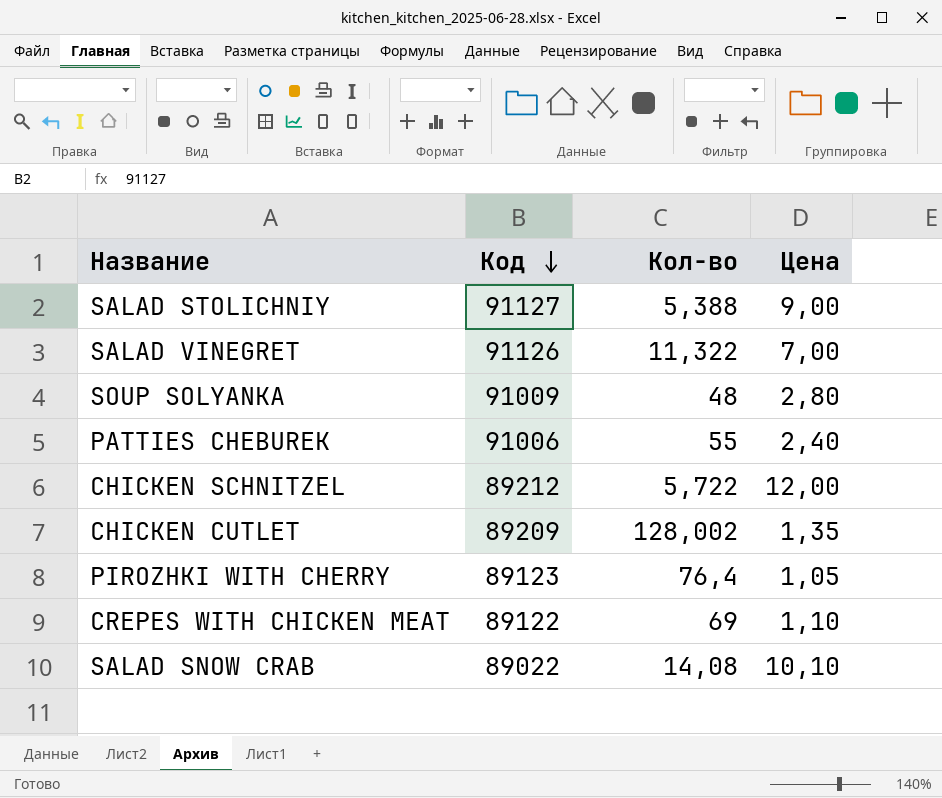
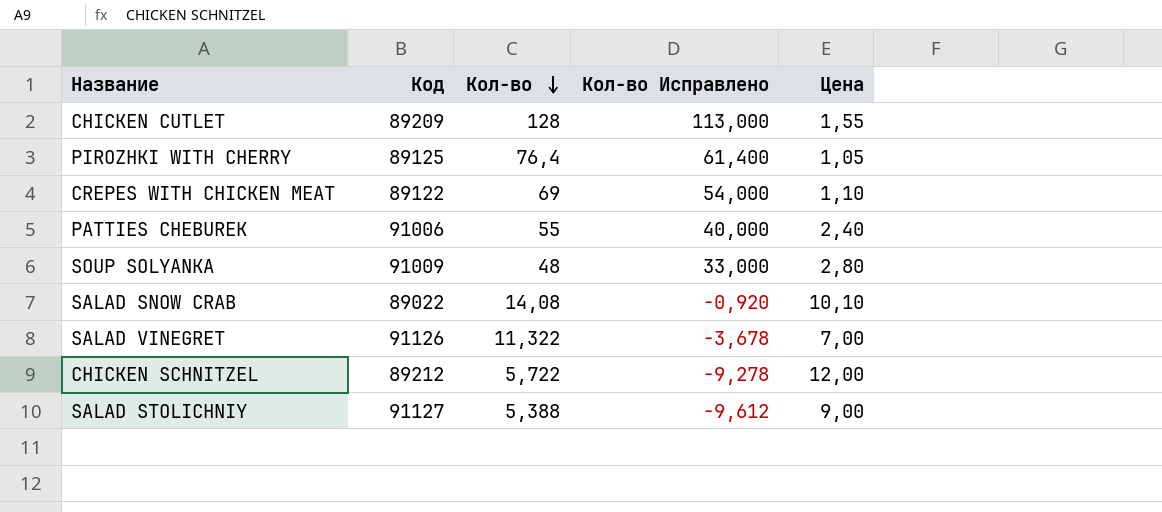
row order: Код descending -> Кол-во descending
column Кол-во Исправлено | formula: none -> [Кол-во] - 15
CHICKEN CUTLET | Кол-во: 128,002 -> 128
CHICKEN CUTLET | Цена: 1,35 -> 1,55
PIROZHKI WITH CHERRY | Код: 89123 -> 89125

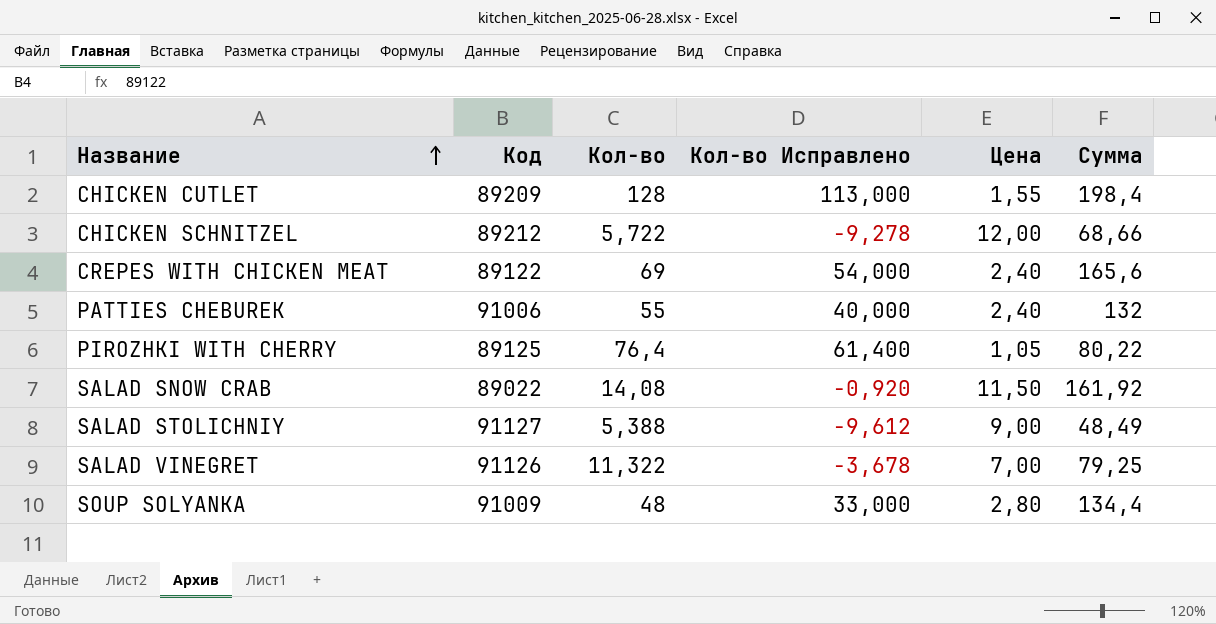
row order: Кол-во descending -> Название ascending
column Сумма | formula: none -> [Кол-во] * [Цена]
CREPES WITH CHICKEN MEAT | Цена: 1,10 -> 2,40
SALAD SNOW CRAB | Цена: 10,10 -> 11,50

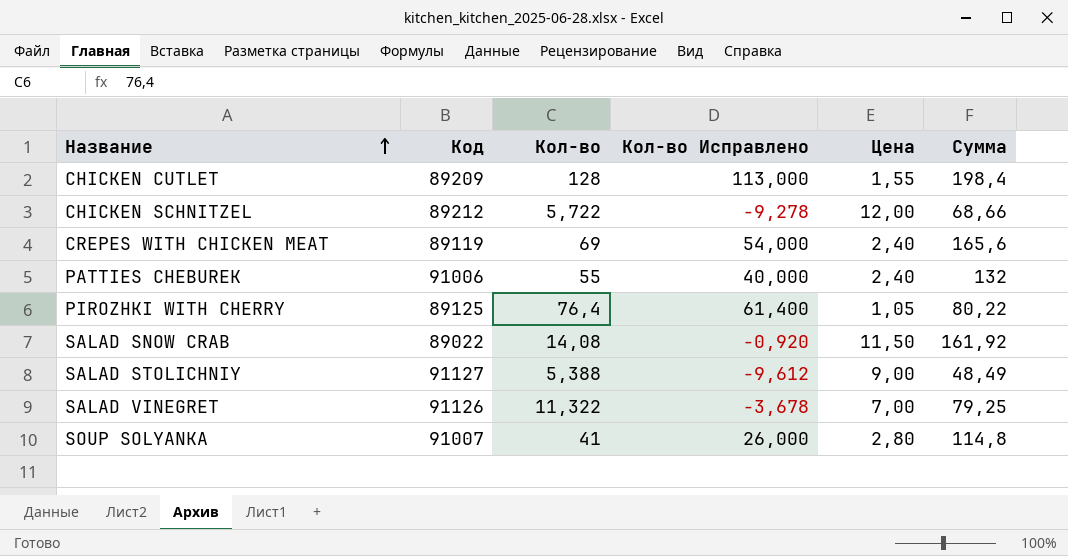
CREPES WITH CHICKEN MEAT | Код: 89122 -> 89119
SOUP SOLYANKA | Код: 91009 -> 91007
SOUP SOLYANKA | Кол-во: 48 -> 41
SOUP SOLYANKA | Кол-во Исправлено: 33,000 -> 26,000
SOUP SOLYANKA | Сумма: 134,4 -> 114,8

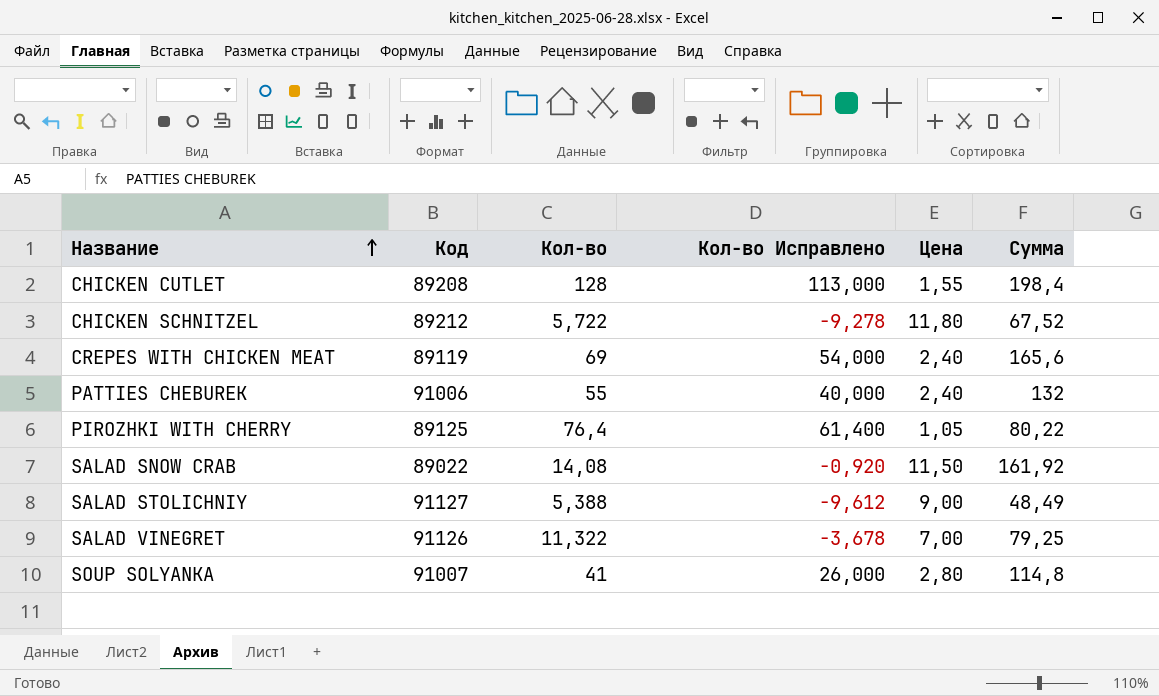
CHICKEN CUTLET | Код: 89209 -> 89208
CHICKEN SCHNITZEL | Цена: 12,00 -> 11,80
CHICKEN SCHNITZEL | Сумма: 68,66 -> 67,52

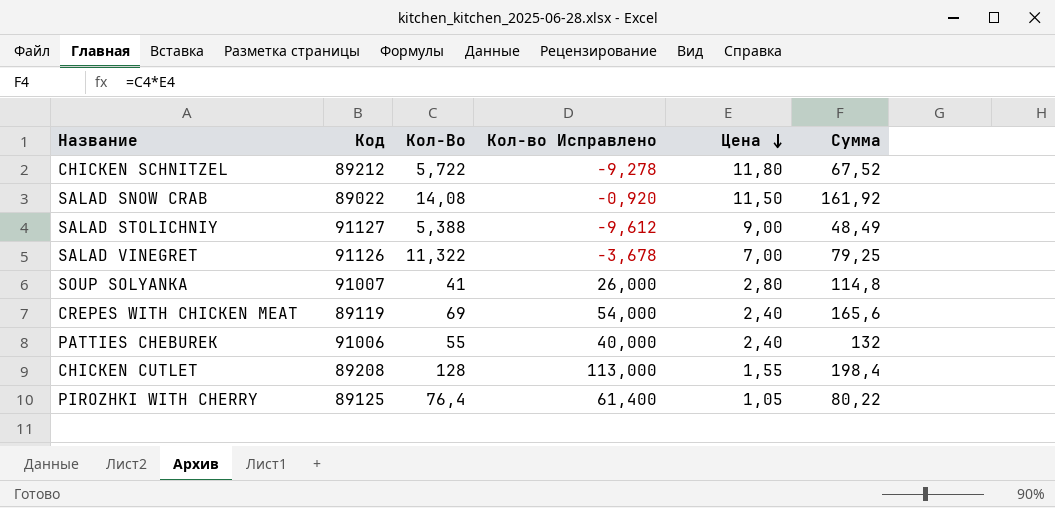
row order: Название ascending -> Цена descending
column name: Кол-во -> Кол-Во

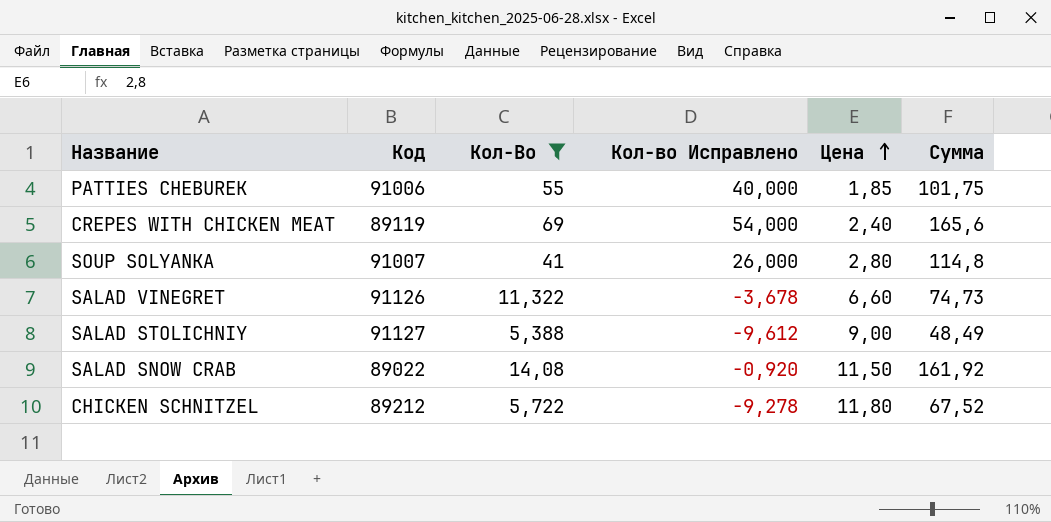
filter: none -> Кол-Во <= 69
row order: Цена descending -> Цена ascending
PATTIES CHEBUREK | Цена: 2,40 -> 1,85
PATTIES CHEBUREK | Сумма: 132 -> 101,75
SALAD VINEGRET | Цена: 7,00 -> 6,60
SALAD VINEGRET | Сумма: 79,25 -> 74,73

